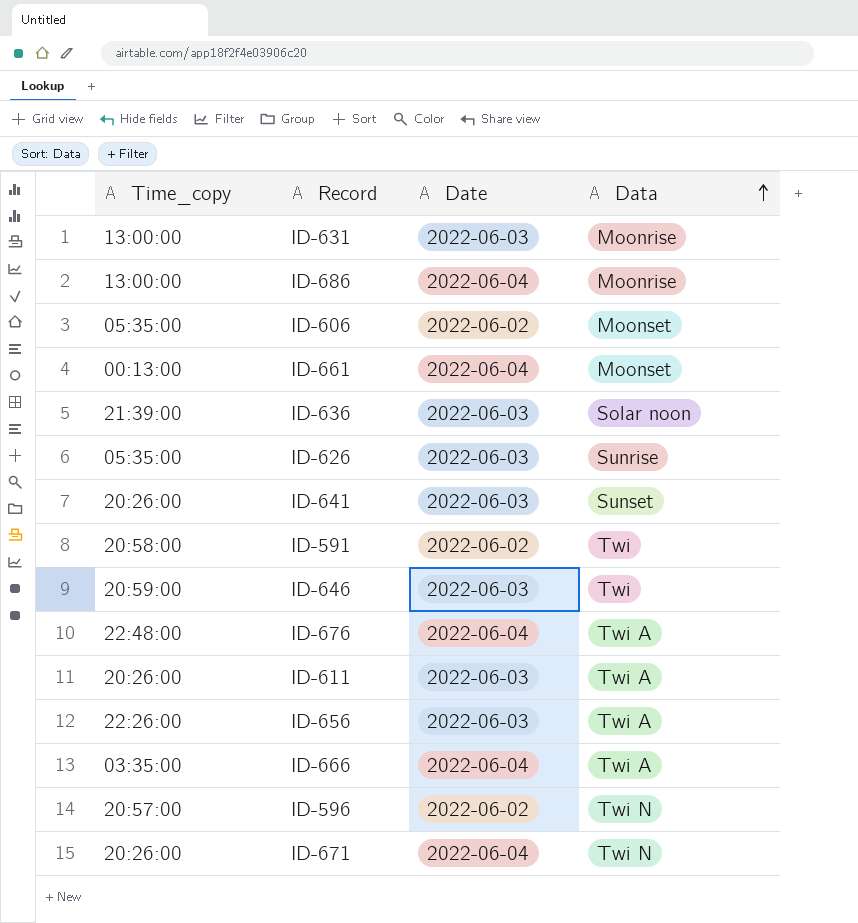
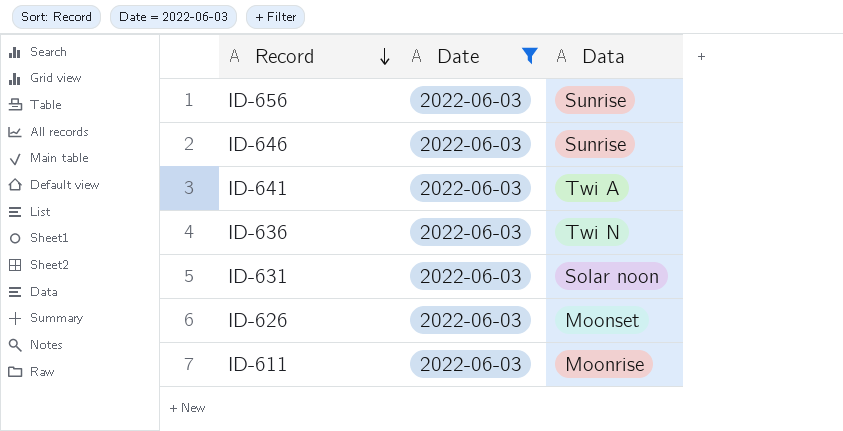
filter: none -> Date = 2022-06-03
row order: Data ascending -> Record descending
column Time_copy | position: 1 -> none
ID-656 | Data: Twi A -> Sunrise
ID-646 | Data: Twi -> Sunrise
ID-641 | Data: Sunset -> Twi A
ID-636 | Data: Solar noon -> Twi N
ID-631 | Data: Moonrise -> Solar noon
ID-626 | Data: Sunrise -> Moonset
ID-611 | Data: Twi A -> Moonrise

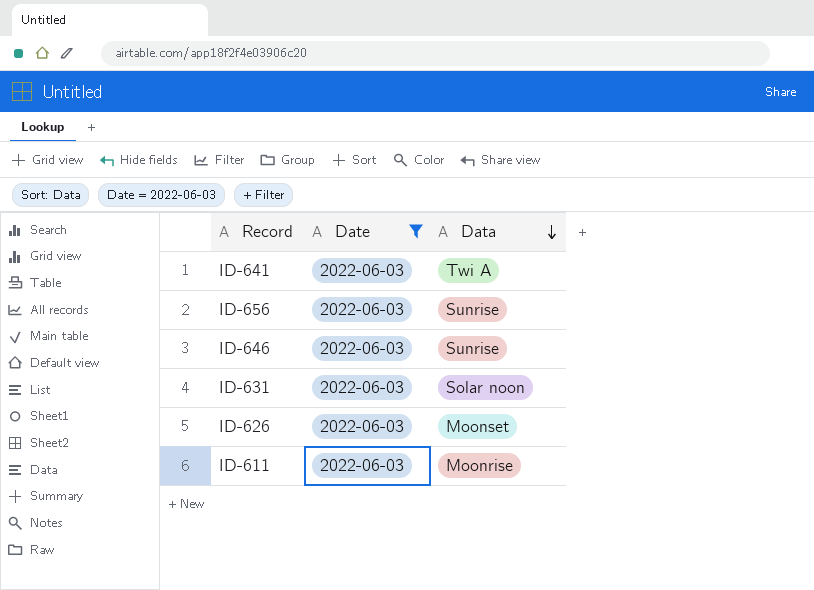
row order: Record descending -> Data descending
row ID-636: 2022-06-03 | Twi N -> none

